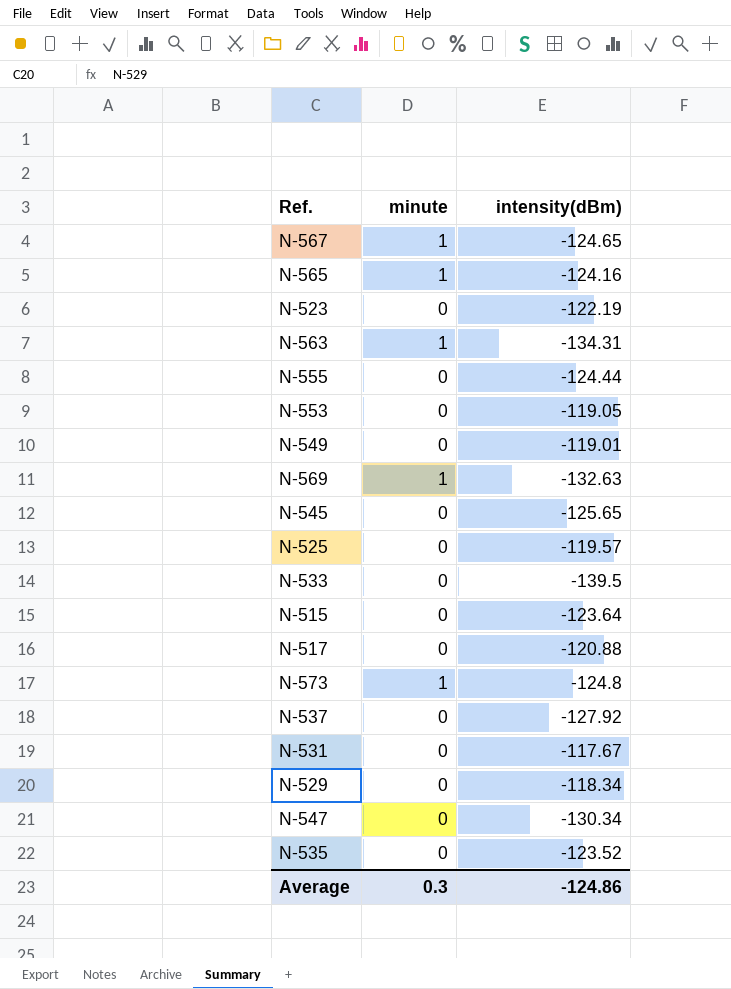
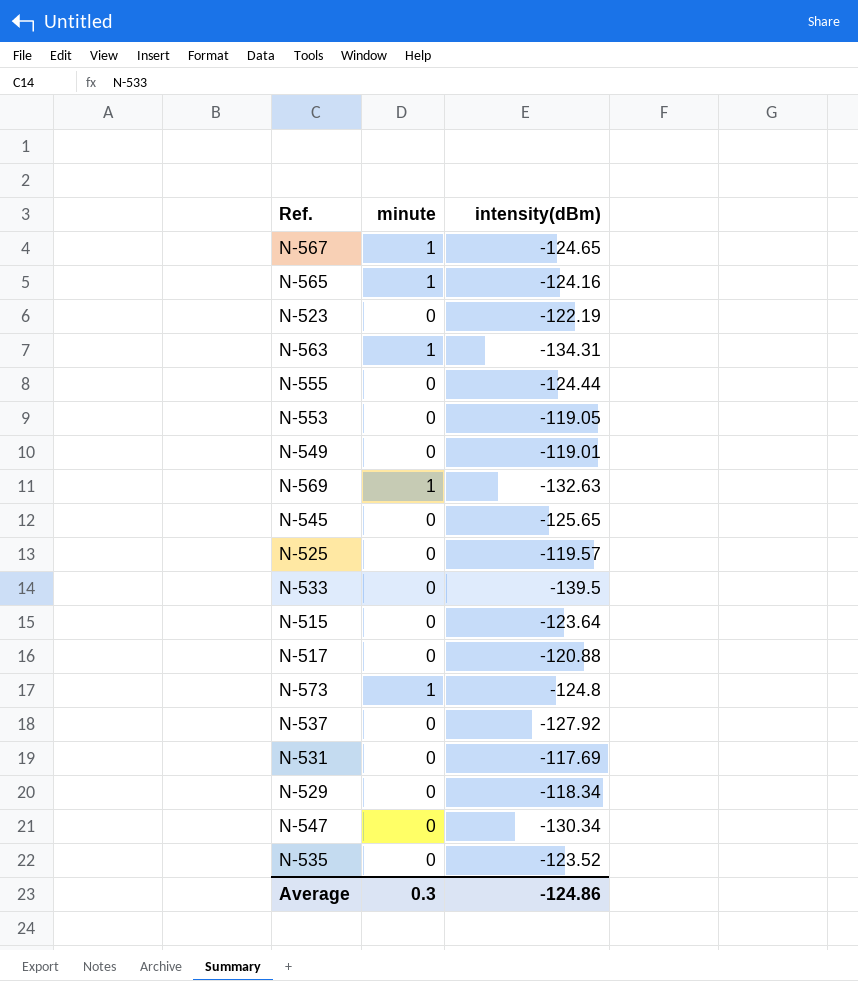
N-531 | intensity(dBm): -117.67 -> -117.69

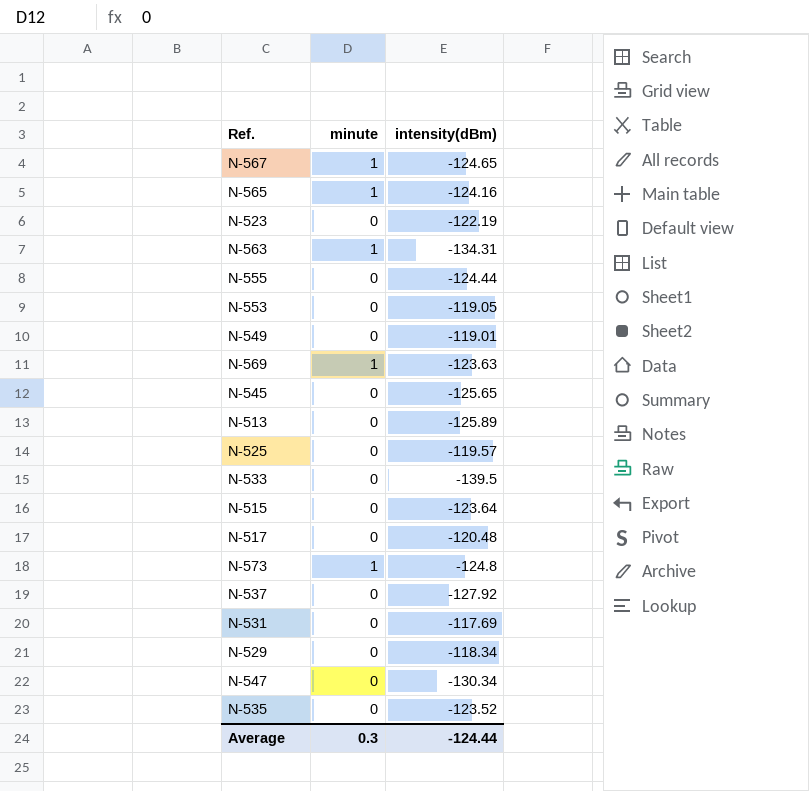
N-569 | intensity(dBm): -132.63 -> -123.63
row N-513: none -> 0 | -125.89
N-517 | intensity(dBm): -120.88 -> -120.48
Average | intensity(dBm): -124.86 -> -124.44

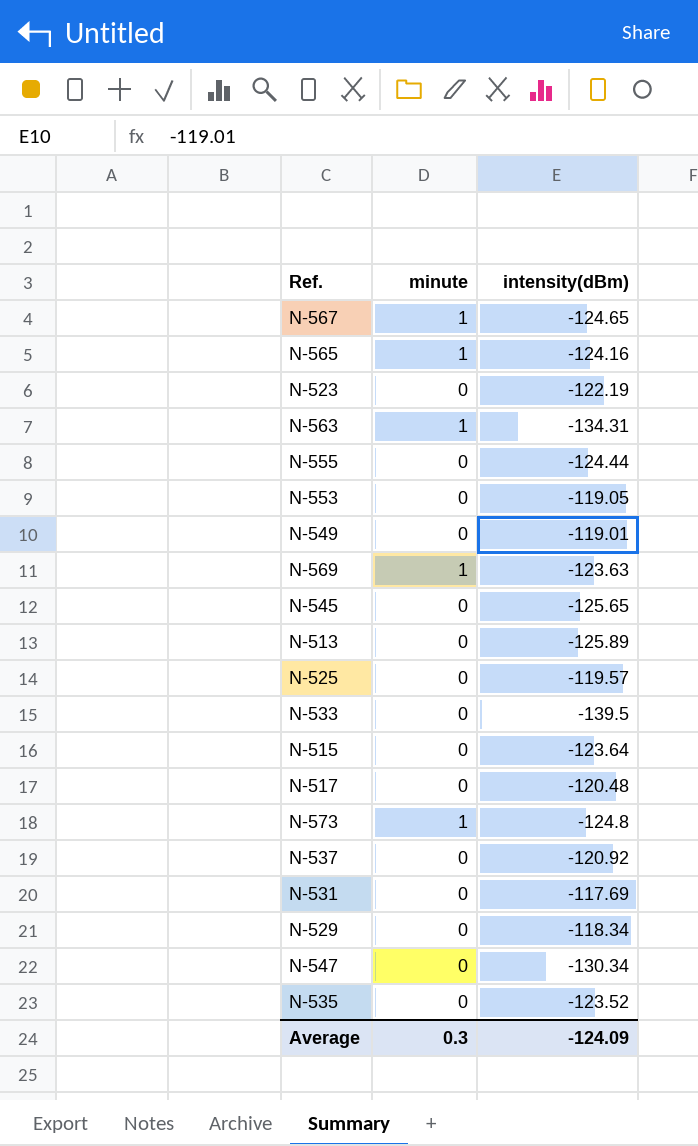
N-537 | intensity(dBm): -127.92 -> -120.92
Average | intensity(dBm): -124.44 -> -124.09

